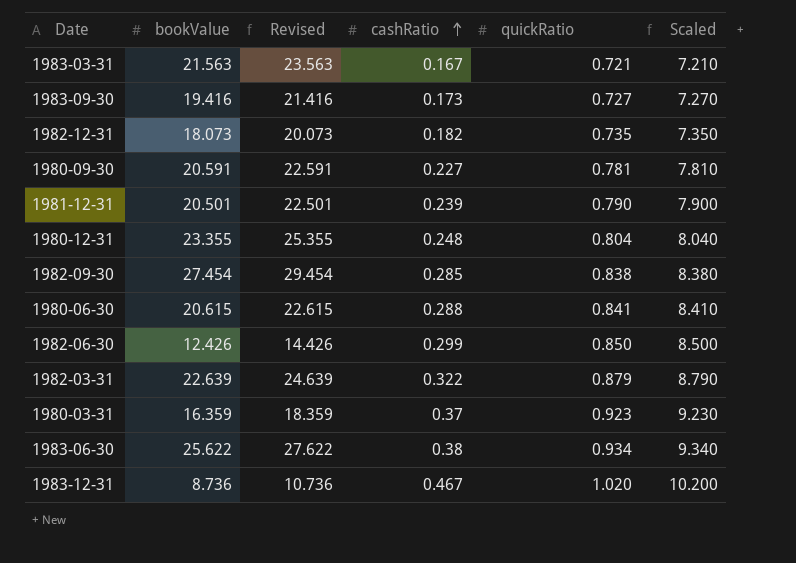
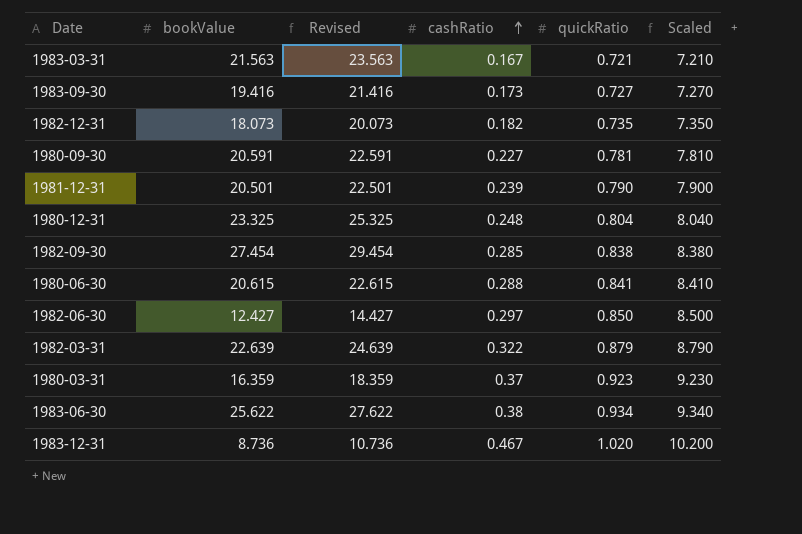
1980-12-31 | bookValue: 23.355 -> 23.325
1980-12-31 | Revised: 25.355 -> 25.325
1982-06-30 | bookValue: 12.426 -> 12.427
1982-06-30 | Revised: 14.426 -> 14.427
1982-06-30 | cashRatio: 0.299 -> 0.297

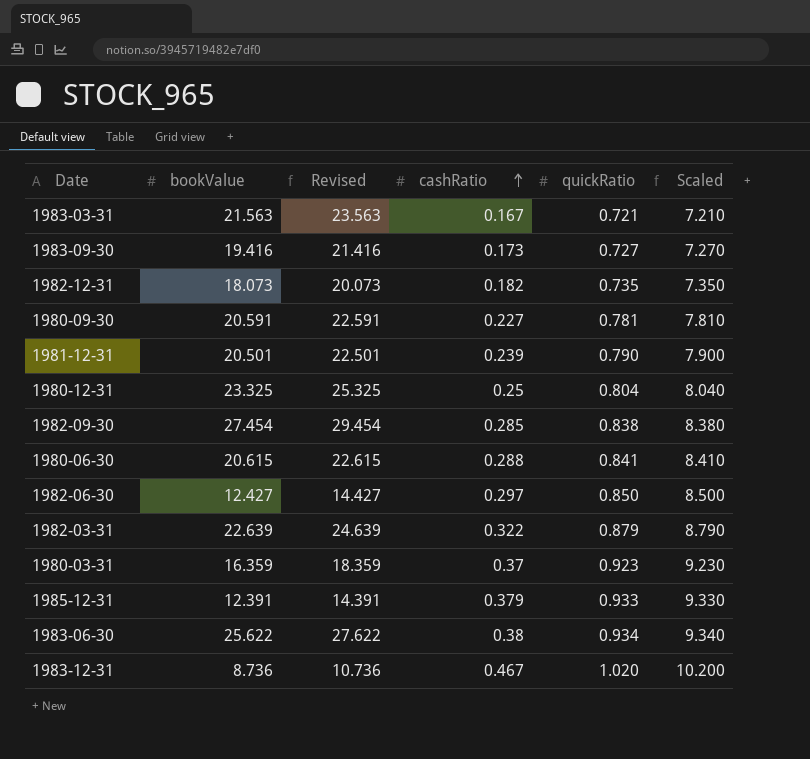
1980-12-31 | cashRatio: 0.248 -> 0.25
row 1985-12-31: none -> 12.391 | 14.391 | 0.379 | 0.933 | 9.330

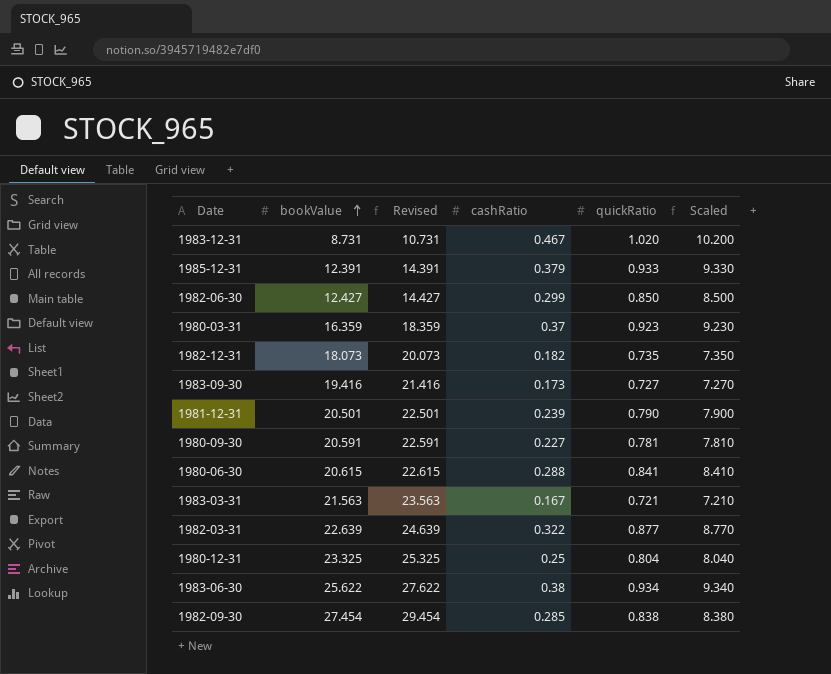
row order: cashRatio ascending -> bookValue ascending
1983-12-31 | bookValue: 8.736 -> 8.731
1983-12-31 | Revised: 10.736 -> 10.731
1982-06-30 | cashRatio: 0.297 -> 0.299
1982-03-31 | quickRatio: 0.879 -> 0.877
1982-03-31 | Scaled: 8.790 -> 8.770

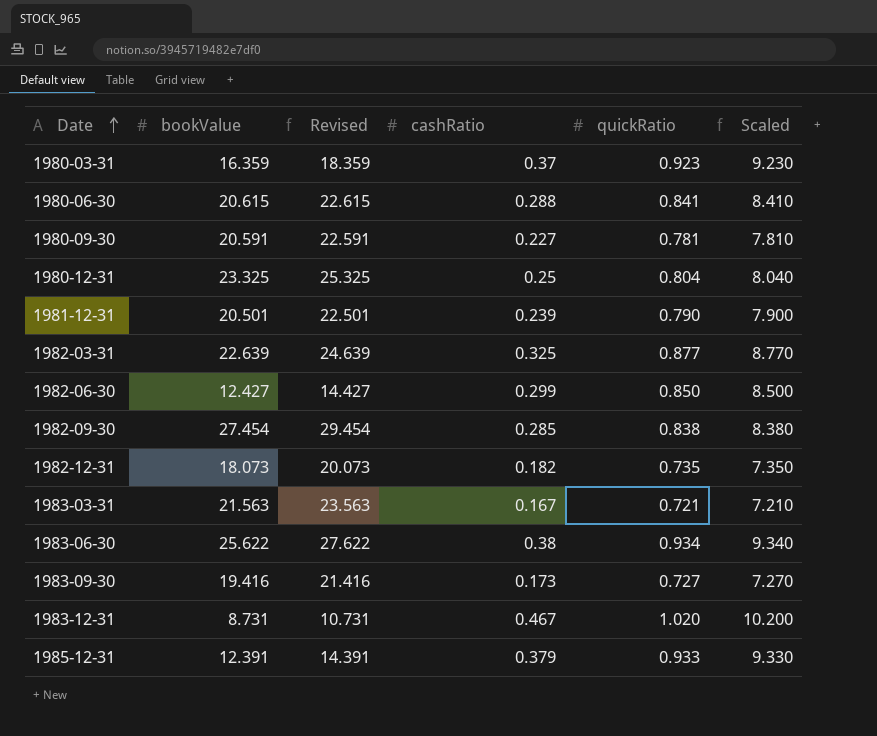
row order: bookValue ascending -> Date ascending
1982-03-31 | cashRatio: 0.322 -> 0.325

